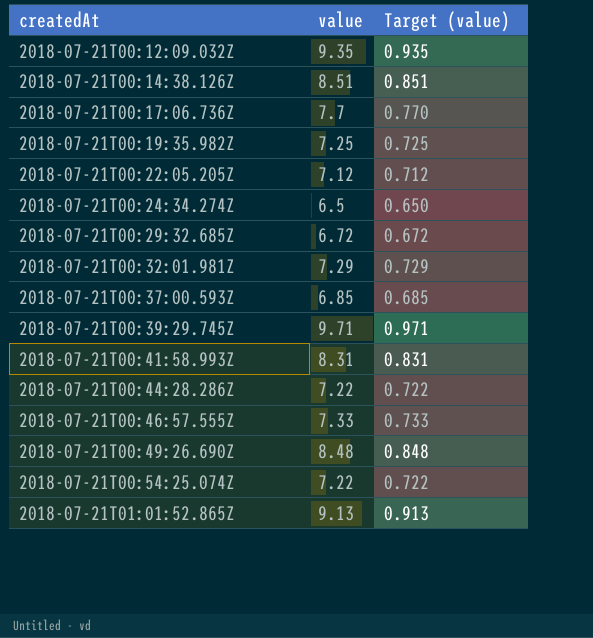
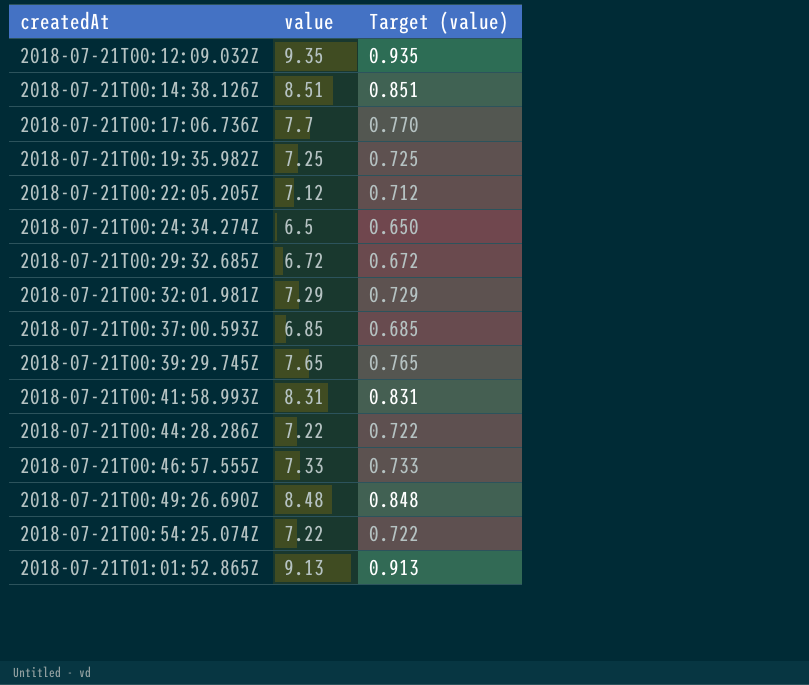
2018-07-21T00:39:29.745Z | value: 9.71 -> 7.65
2018-07-21T00:39:29.745Z | Target (value): 0.971 -> 0.765

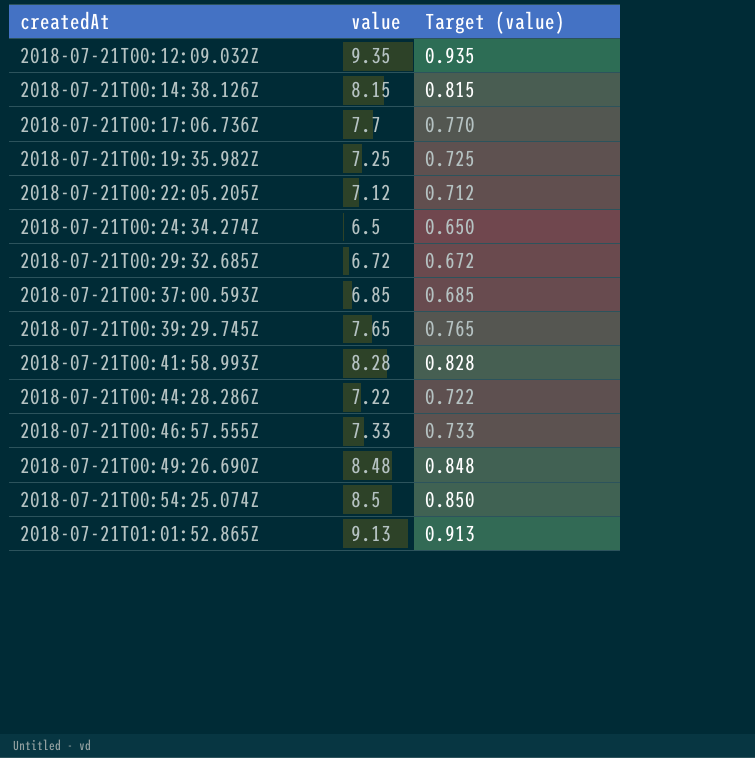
row 2018-07-21T00:32:01.981Z: 7.29 | 0.729 -> none
2018-07-21T00:14:38.126Z | value: 8.51 -> 8.15
2018-07-21T00:14:38.126Z | Target (value): 0.851 -> 0.815
2018-07-21T00:41:58.993Z | value: 8.31 -> 8.28
2018-07-21T00:41:58.993Z | Target (value): 0.831 -> 0.828
2018-07-21T00:54:25.074Z | value: 7.22 -> 8.5
2018-07-21T00:54:25.074Z | Target (value): 0.722 -> 0.850

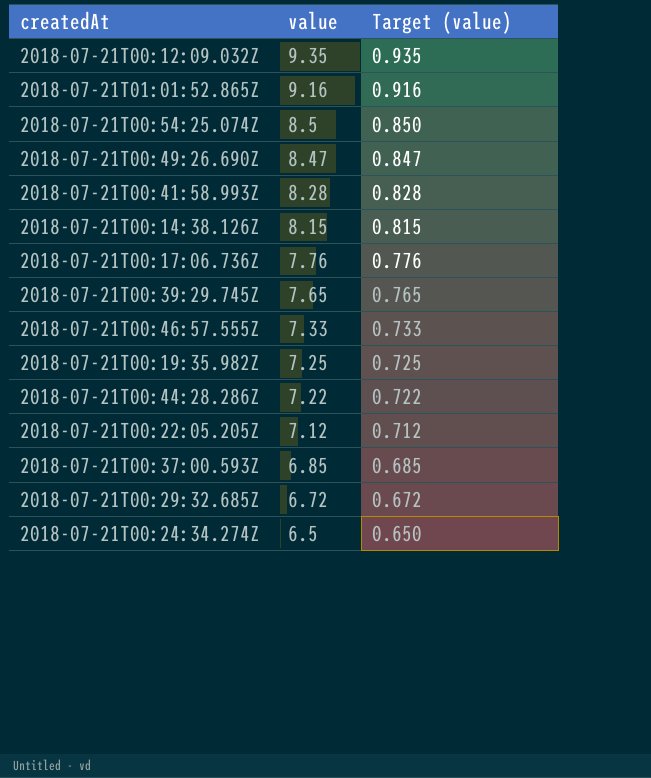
row order: createdAt ascending -> value descending
2018-07-21T01:01:52.865Z | value: 9.13 -> 9.16
2018-07-21T01:01:52.865Z | Target (value): 0.913 -> 0.916
2018-07-21T00:49:26.690Z | value: 8.48 -> 8.47
2018-07-21T00:49:26.690Z | Target (value): 0.848 -> 0.847
2018-07-21T00:17:06.736Z | value: 7.7 -> 7.76
2018-07-21T00:17:06.736Z | Target (value): 0.770 -> 0.776

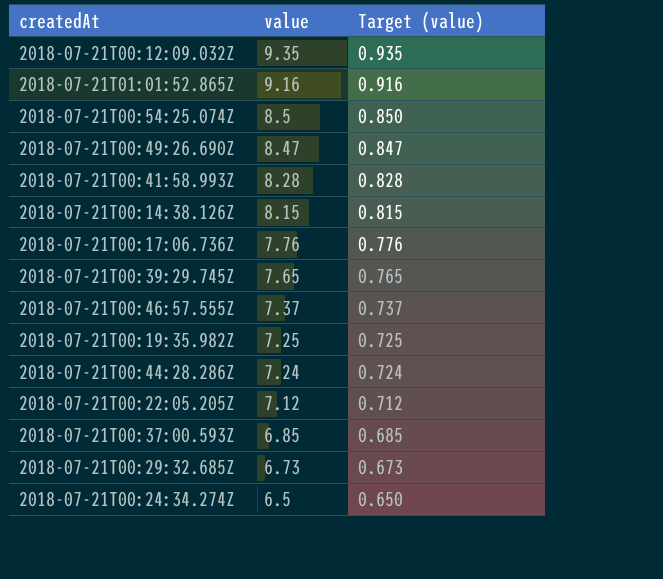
2018-07-21T00:46:57.555Z | value: 7.33 -> 7.37
2018-07-21T00:46:57.555Z | Target (value): 0.733 -> 0.737
2018-07-21T00:44:28.286Z | value: 7.22 -> 7.24
2018-07-21T00:44:28.286Z | Target (value): 0.722 -> 0.724
2018-07-21T00:29:32.685Z | value: 6.72 -> 6.73
2018-07-21T00:29:32.685Z | Target (value): 0.672 -> 0.673

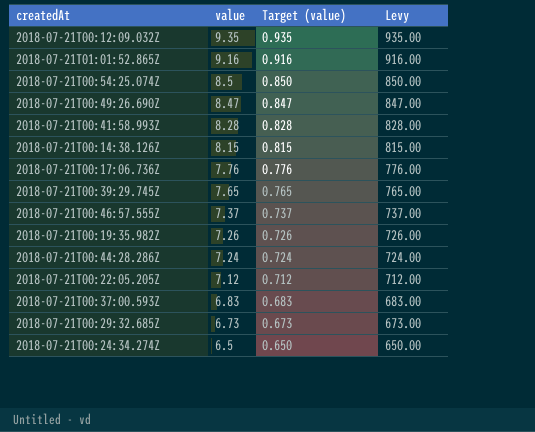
column Levy | formula: none -> [value] * 100
2018-07-21T00:19:35.982Z | value: 7.25 -> 7.26
2018-07-21T00:19:35.982Z | Target (value): 0.725 -> 0.726
2018-07-21T00:37:00.593Z | value: 6.85 -> 6.83
2018-07-21T00:37:00.593Z | Target (value): 0.685 -> 0.683

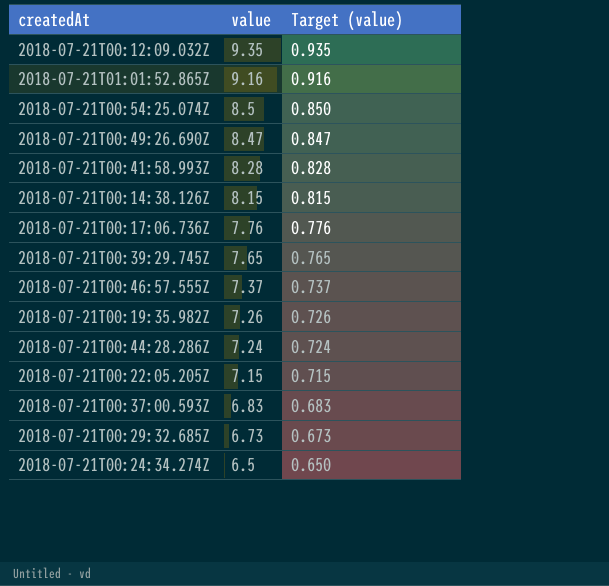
column Levy | formula: [value] * 100 -> none
2018-07-21T00:22:05.205Z | value: 7.12 -> 7.15
2018-07-21T00:22:05.205Z | Target (value): 0.712 -> 0.715

